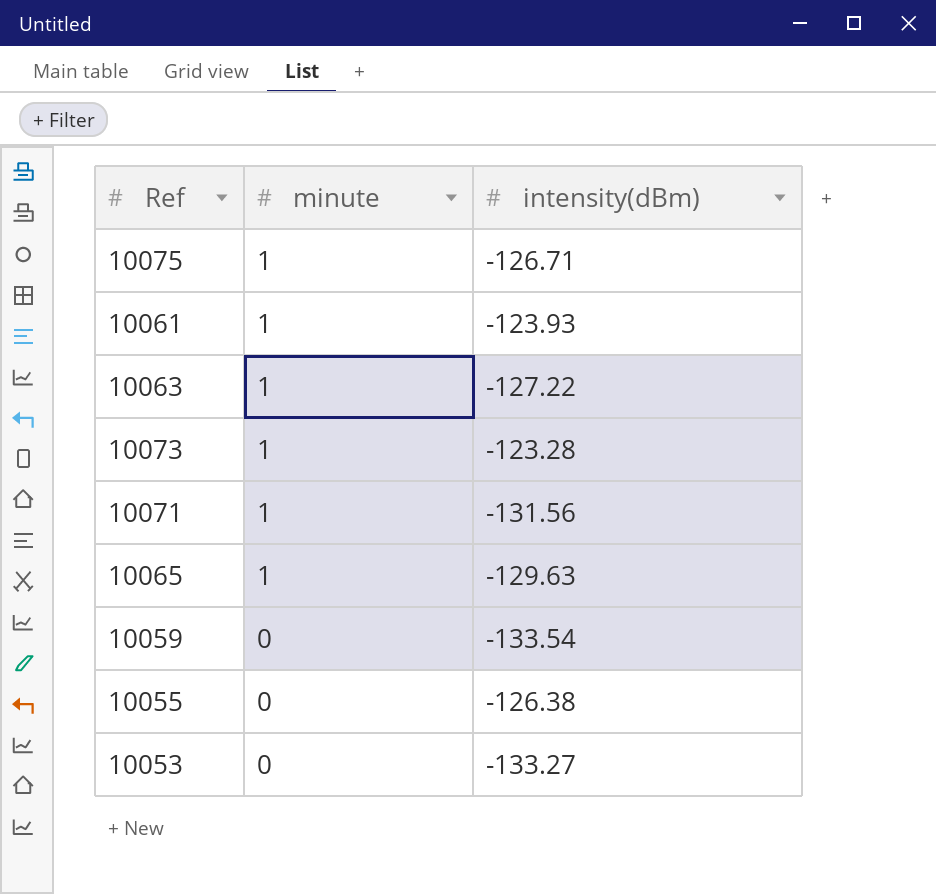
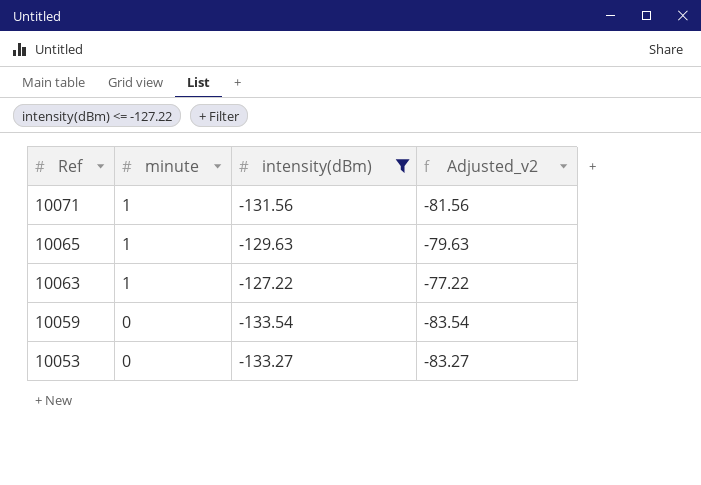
filter: none -> intensity(dBm) <= -127.22
row order: minute descending -> Ref descending
column Adjusted_v2 | formula: none -> [intensity(dBm)] + 50

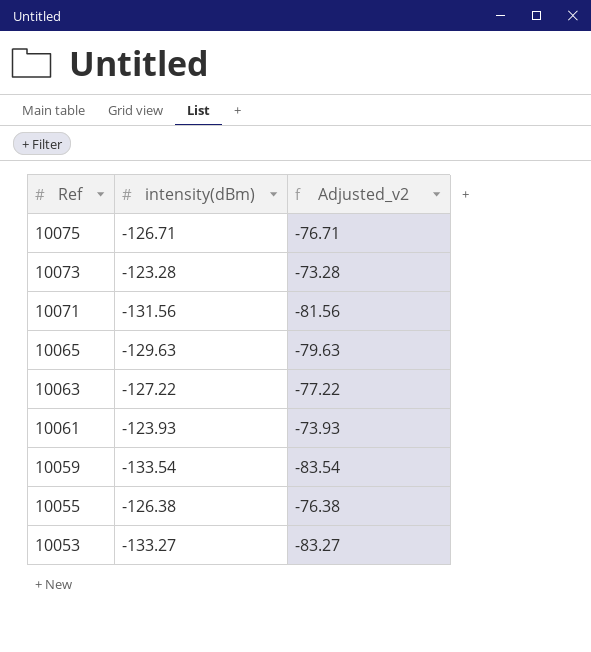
filter: intensity(dBm) <= -127.22 -> none
column minute | position: 2 -> none

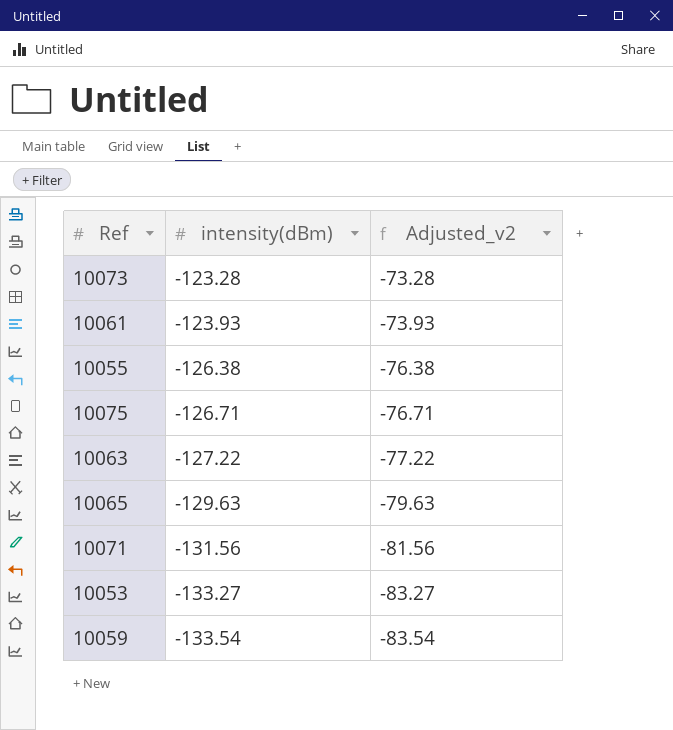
row order: Ref descending -> intensity(dBm) descending

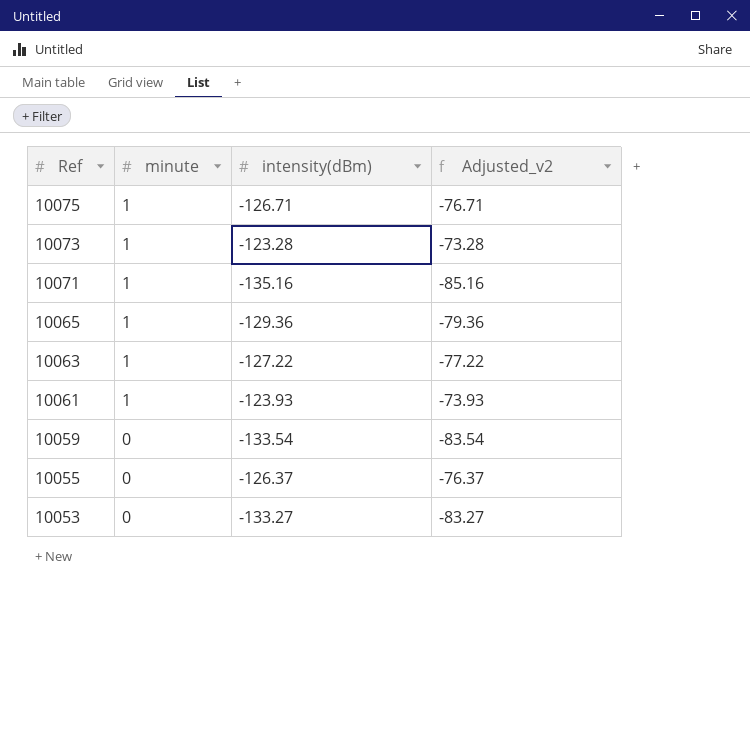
row order: intensity(dBm) descending -> Ref descending
column minute | position: none -> 2
10071 | intensity(dBm): -131.56 -> -135.16
10071 | Adjusted_v2: -81.56 -> -85.16
10065 | intensity(dBm): -129.63 -> -129.36
10065 | Adjusted_v2: -79.63 -> -79.36
10055 | intensity(dBm): -126.38 -> -126.37
10055 | Adjusted_v2: -76.38 -> -76.37

